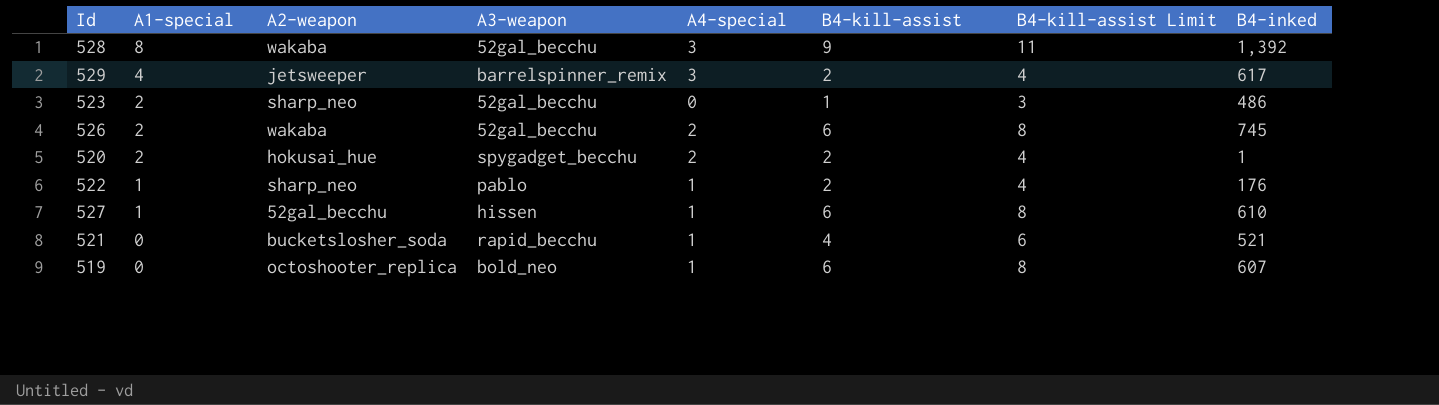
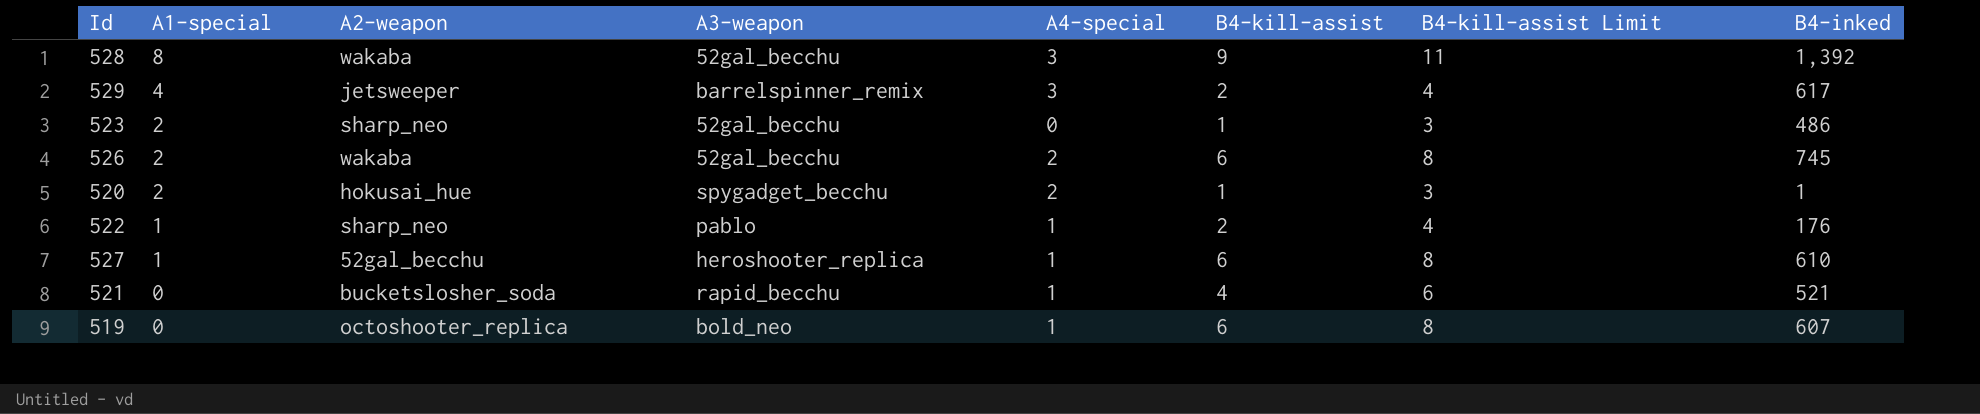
520 | B4-kill-assist: 2 -> 1
520 | B4-kill-assist Limit: 4 -> 3
527 | A3-weapon: hissen -> heroshooter_replica

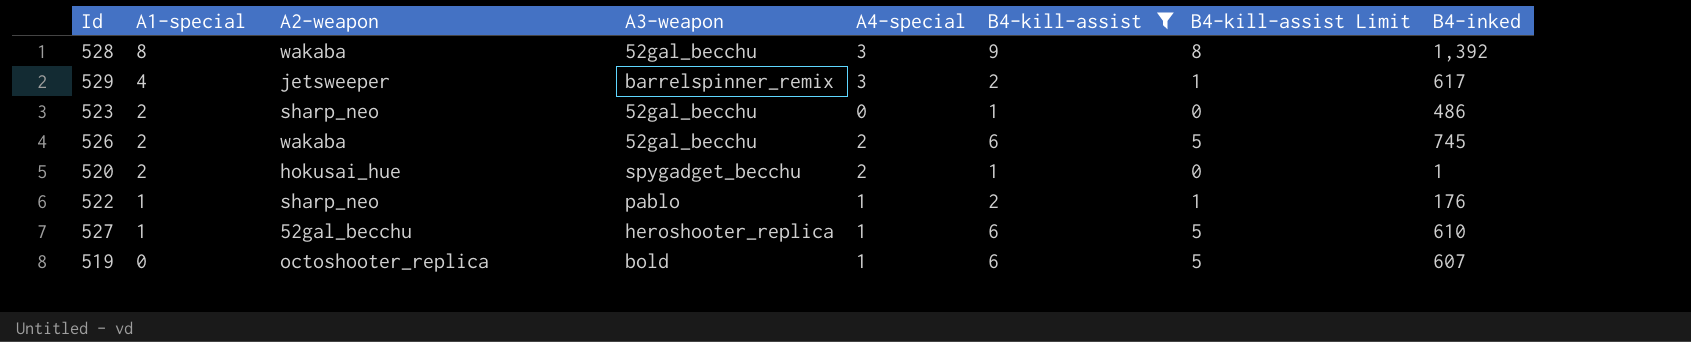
filter: none -> B4-kill-assist != 4
column B4-kill-assist Limit | formula: [B4-kill-assist] + 2 -> [B4-kill-assist] - 1
519 | A3-weapon: bold_neo -> bold

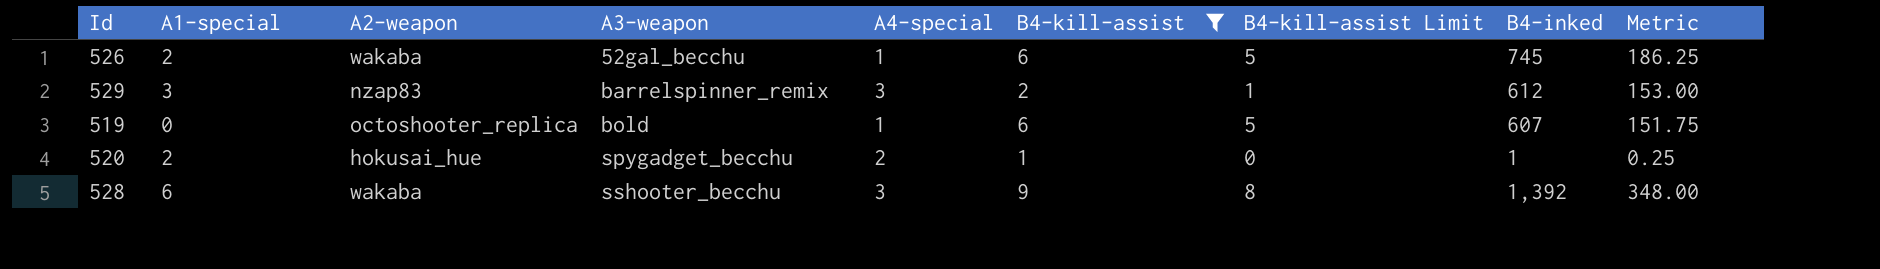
row order: A1-special descending -> A3-weapon ascending
column Metric | formula: none -> [B4-inked] * 0.25
row 523: 2 | sharp_neo | 52gal_becchu | 0 | 1 | 0 | 486 -> none
row 522: 1 | sharp_neo | pablo | 1 | 2 | 1 | 176 -> none
row 527: 1 | 52gal_becchu | heroshooter_replica | 1 | 6 | 5 | 610 -> none
526 | A4-special: 2 -> 1
529 | A1-special: 4 -> 3
529 | A2-weapon: jetsweeper -> nzap83
529 | B4-inked: 617 -> 612
528 | A1-special: 8 -> 6
528 | A3-weapon: 52gal_becchu -> sshooter_becchu

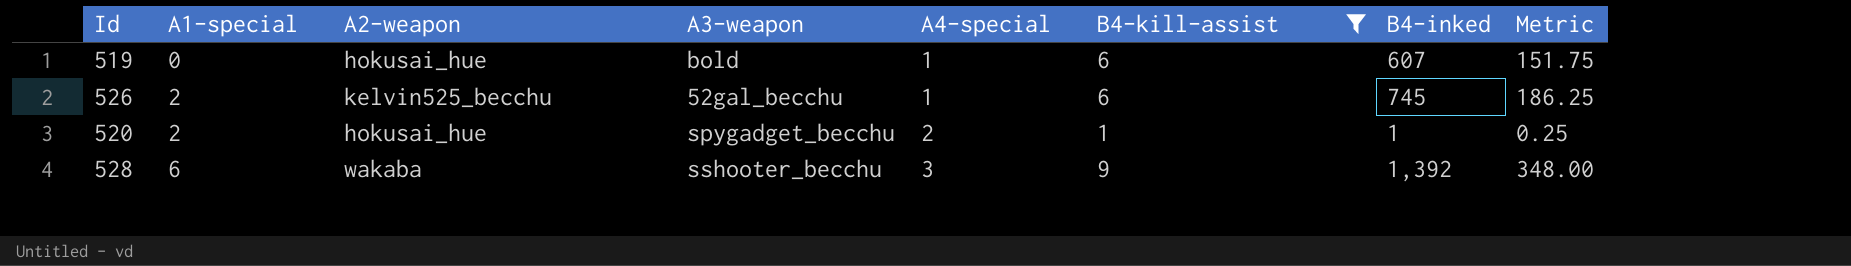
row order: A3-weapon ascending -> A1-special ascending
column B4-kill-assist Limit | formula: [B4-kill-assist] - 1 -> none
row 529: 3 | nzap83 | barrelspinner_remix | 3 | 2 | 1 | 612 | 153.00 -> none
519 | A2-weapon: octoshooter_replica -> hokusai_hue
526 | A2-weapon: wakaba -> kelvin525_becchu

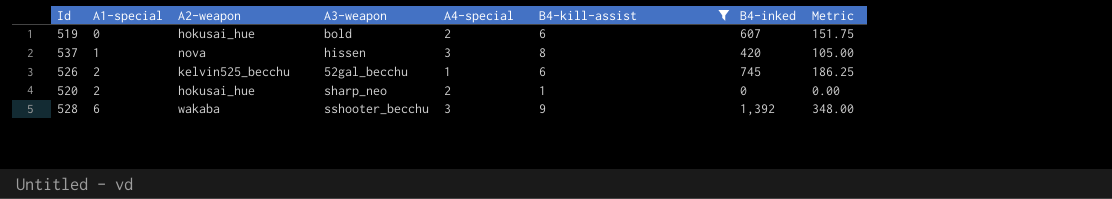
519 | A4-special: 1 -> 2
row 537: none -> 1 | nova | hissen | 3 | 8 | 420 | 105.00
520 | A3-weapon: spygadget_becchu -> sharp_neo
520 | B4-inked: 1 -> 0
520 | Metric: 0.25 -> 0.00

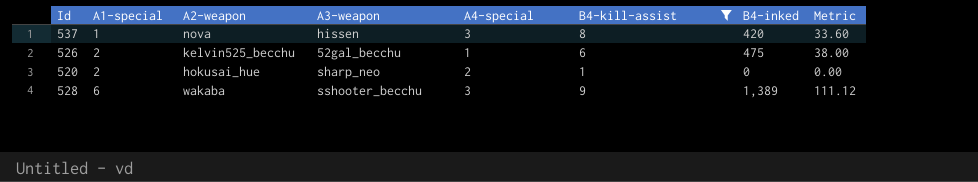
column Metric | formula: [B4-inked] * 0.25 -> [B4-inked] * 0.08
row 519: 0 | hokusai_hue | bold | 2 | 6 | 607 | 151.75 -> none
526 | B4-inked: 745 -> 475
528 | B4-inked: 1,392 -> 1,389

